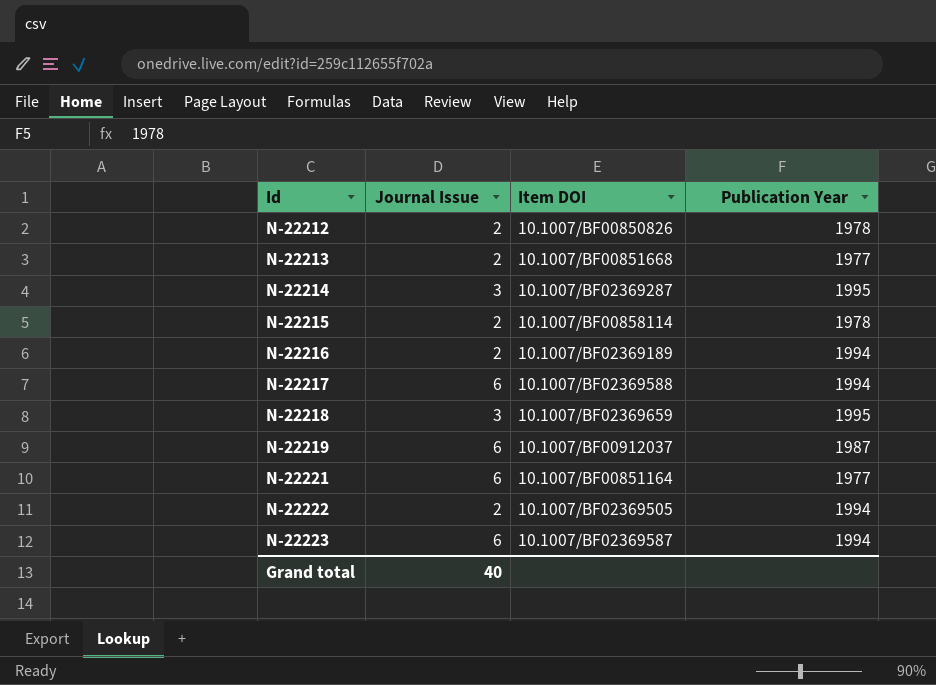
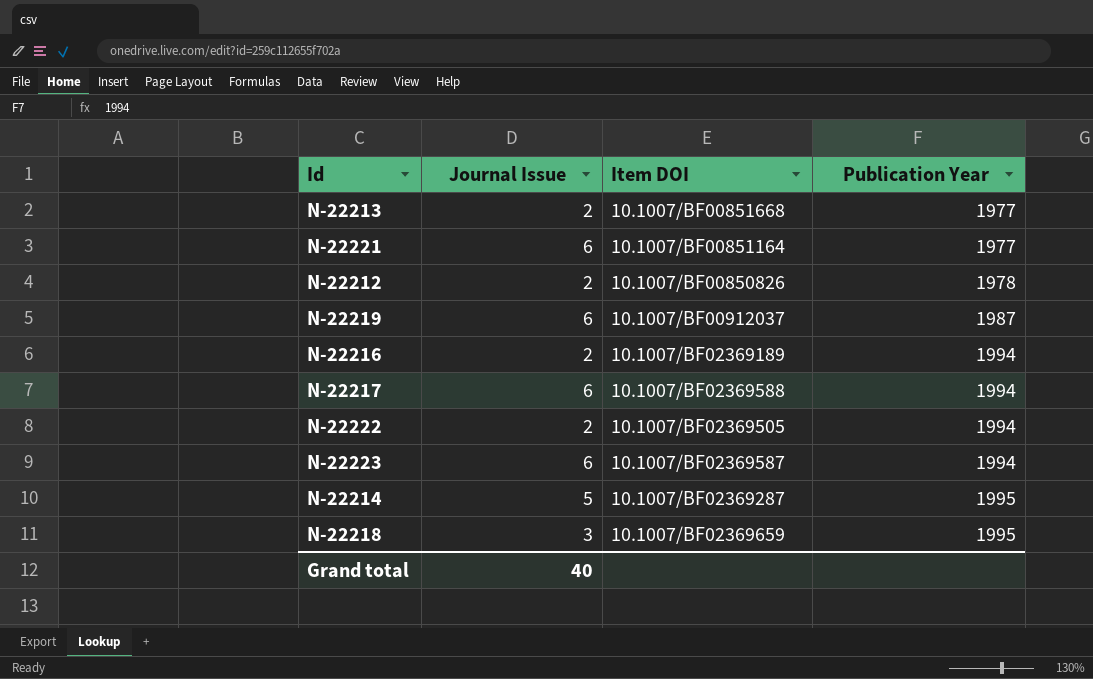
row order: Id ascending -> Publication Year ascending
row N-22215: 2 | 10.1007/BF00858114 | 1978 -> none
N-22214 | Journal Issue: 3 -> 5

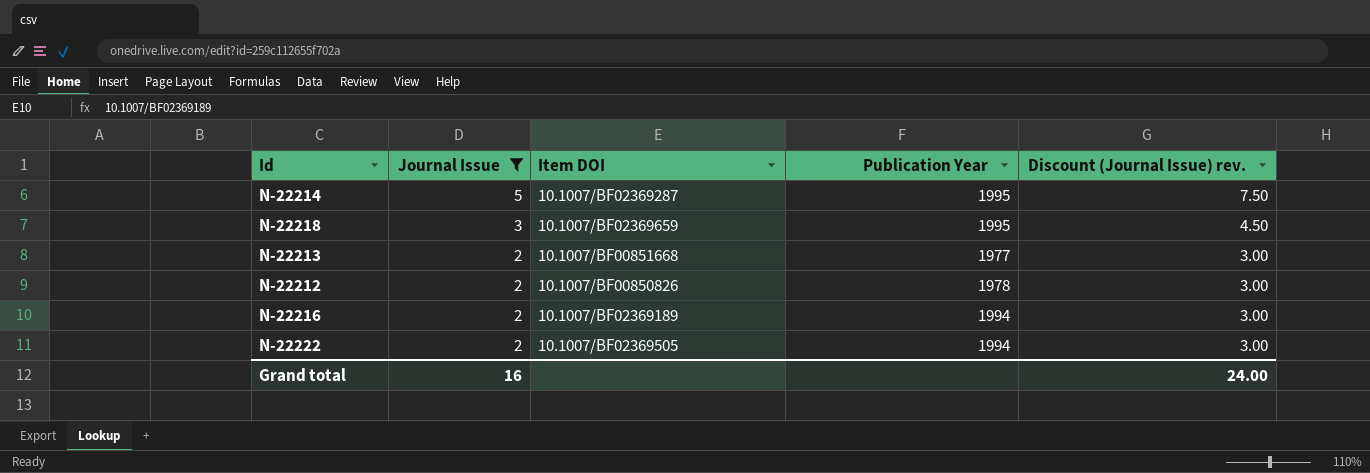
filter: none -> Journal Issue != 6
row order: Publication Year ascending -> Journal Issue descending
column Discount (Journal Issue) rev. | formula: none -> [Journal Issue] * 1.5
Grand total | Journal Issue: 40 -> 16

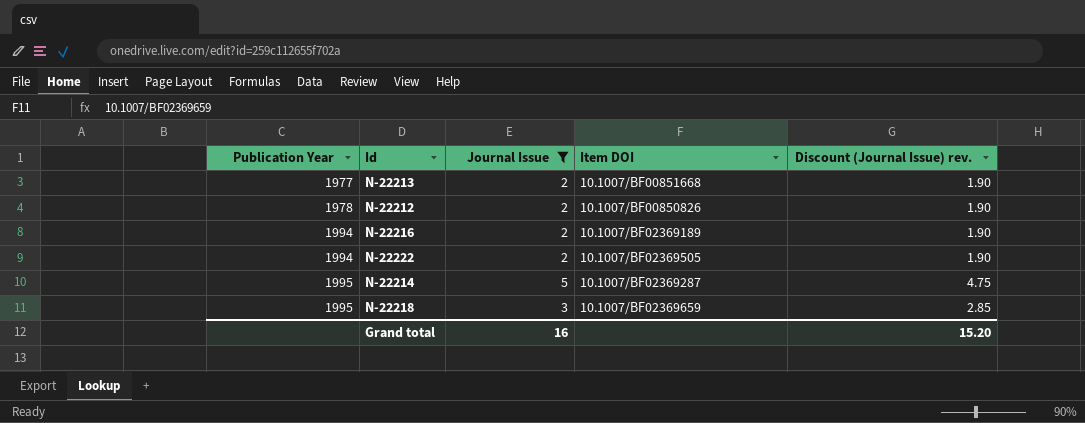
row order: Journal Issue descending -> Publication Year ascending
column Publication Year | position: 4 -> 1
column Discount (Journal Issue) rev. | formula: [Journal Issue] * 1.5 -> [Journal Issue] * 0.95
Grand total | Discount (Journal Issue) rev.: 24.00 -> 15.20

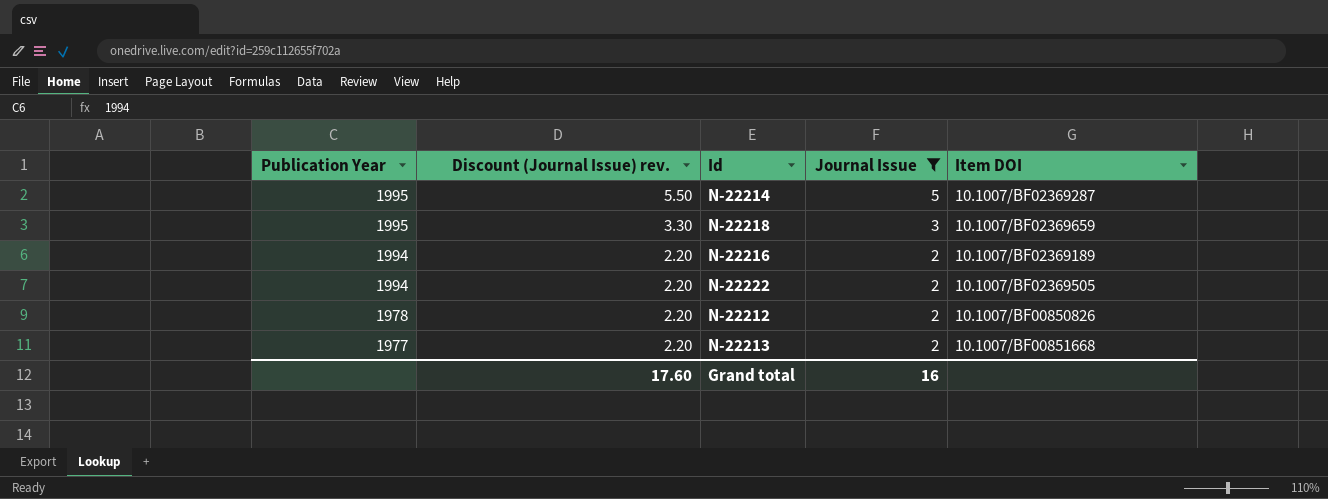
row order: Publication Year ascending -> Publication Year descending
column Discount (Journal Issue) rev. | formula: [Journal Issue] * 0.95 -> [Journal Issue] * 1.1
column Discount (Journal Issue) rev. | position: 5 -> 2
Grand total | Discount (Journal Issue) rev.: 15.20 -> 17.60

